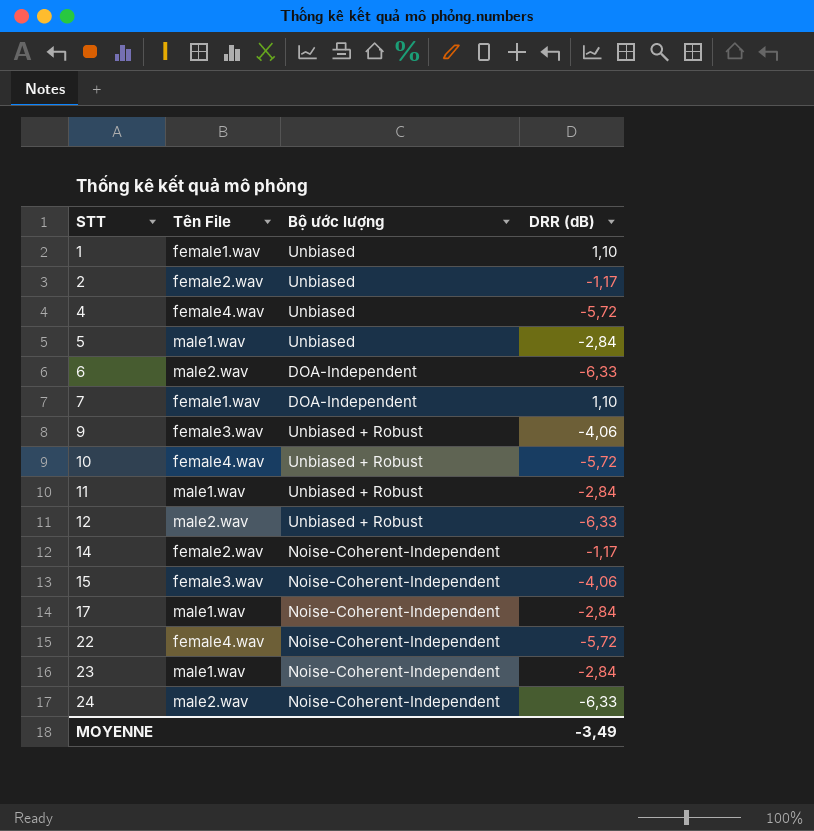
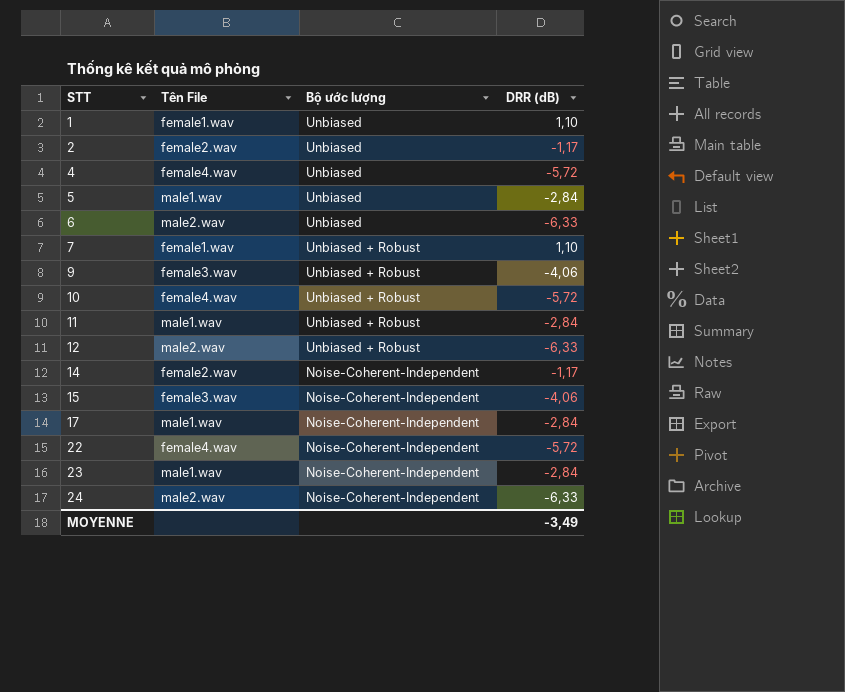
6 | Bộ ước lượng: DOA-Independent -> Unbiased
7 | Bộ ước lượng: DOA-Independent -> Unbiased + Robust

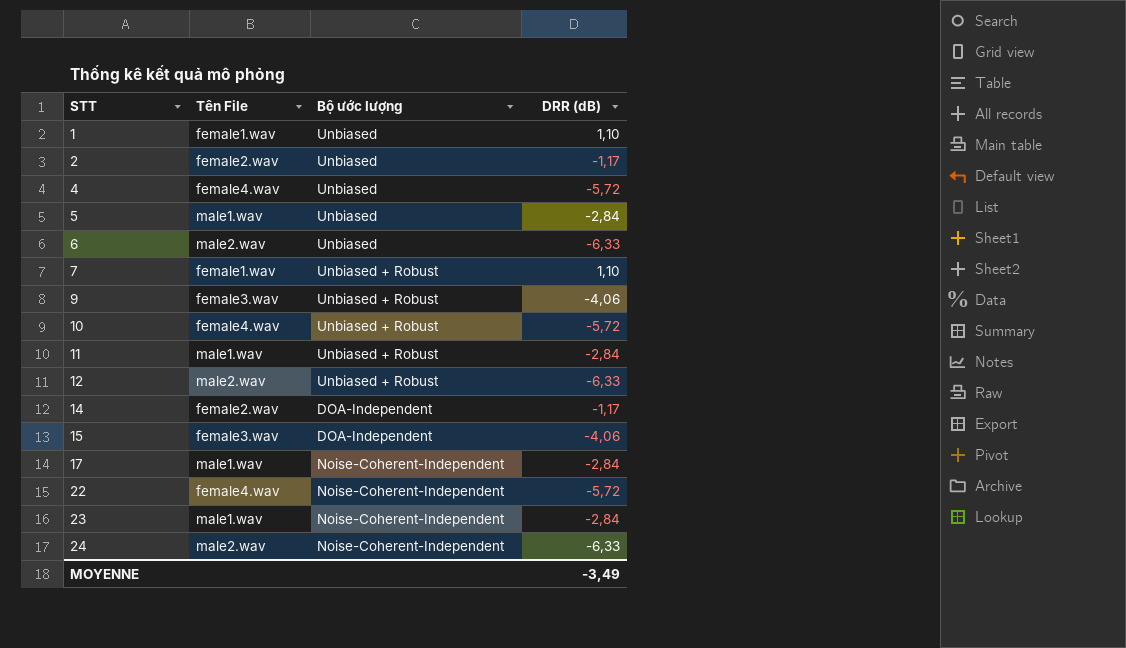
14 | Bộ ước lượng: Noise-Coherent-Independent -> DOA-Independent
15 | Bộ ước lượng: Noise-Coherent-Independent -> DOA-Independent

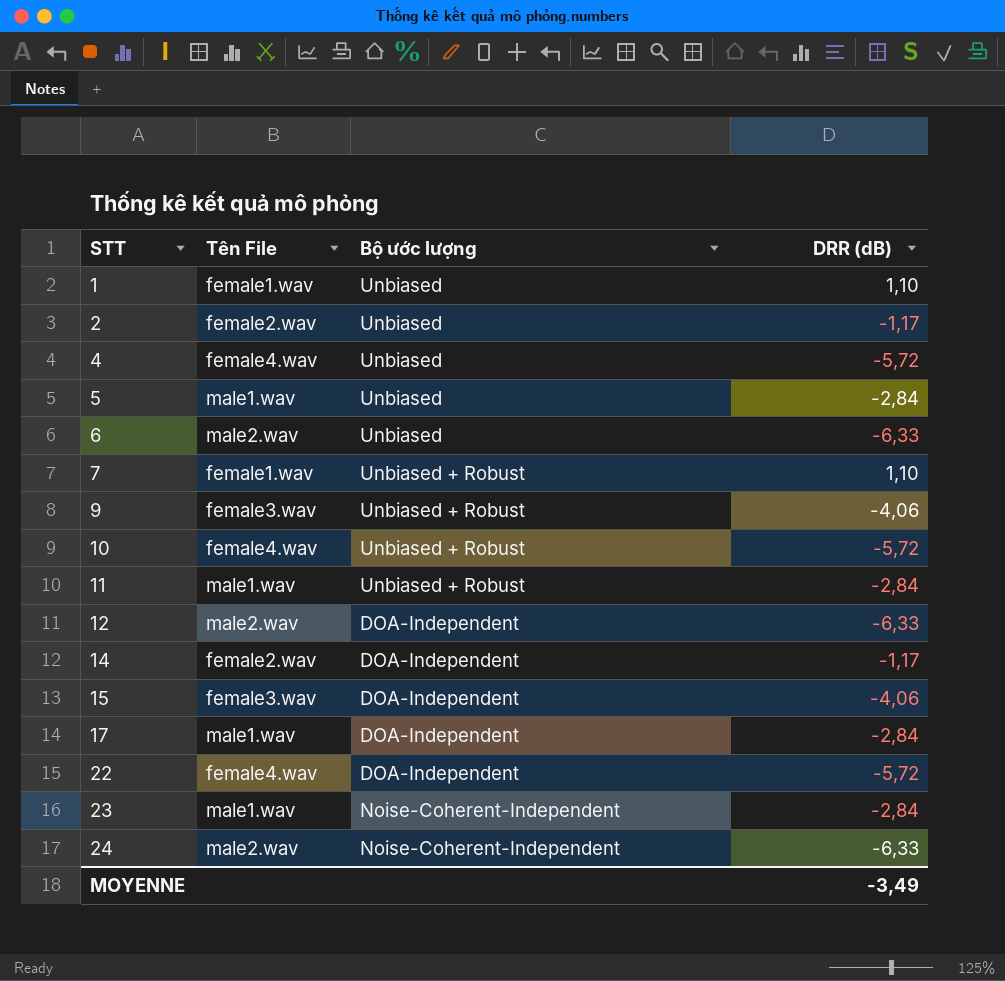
12 | Bộ ước lượng: Unbiased + Robust -> DOA-Independent
17 | Bộ ước lượng: Noise-Coherent-Independent -> DOA-Independent
22 | Bộ ước lượng: Noise-Coherent-Independent -> DOA-Independent

